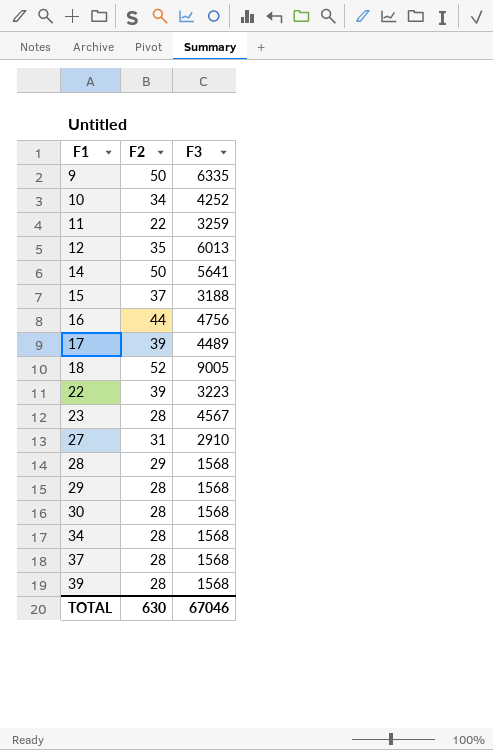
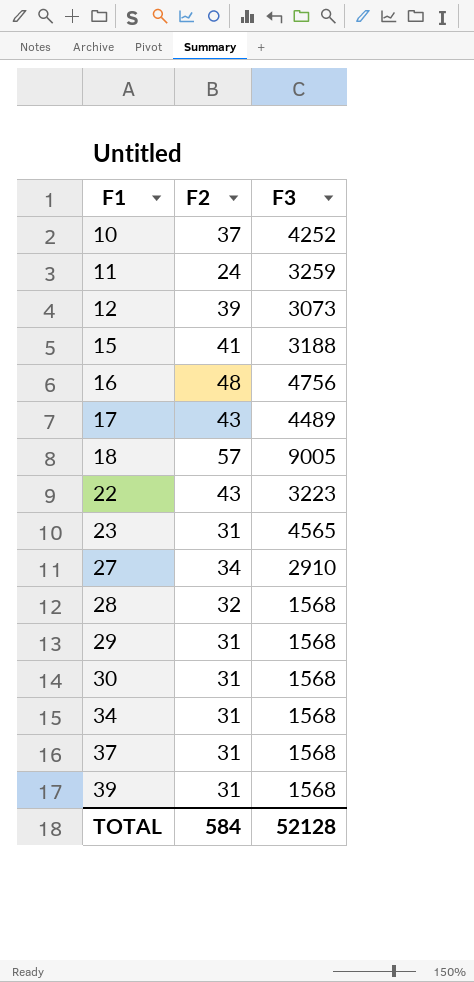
row 9: 50 | 6335 -> none
row 14: 50 | 5641 -> none
10 | F2: 34 -> 37
11 | F2: 22 -> 24
12 | F2: 35 -> 39
12 | F3: 6013 -> 3073
15 | F2: 37 -> 41
16 | F2: 44 -> 48
17 | F2: 39 -> 43
18 | F2: 52 -> 57
22 | F2: 39 -> 43
23 | F2: 28 -> 31
23 | F3: 4567 -> 4565
27 | F2: 31 -> 34
28 | F2: 29 -> 32
29 | F2: 28 -> 31
30 | F2: 28 -> 31
34 | F2: 28 -> 31
37 | F2: 28 -> 31
39 | F2: 28 -> 31
TOTAL | F2: 630 -> 584
TOTAL | F3: 67046 -> 52128

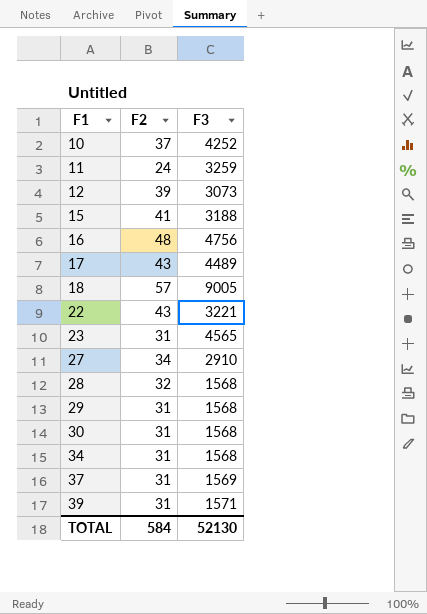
22 | F3: 3223 -> 3221
37 | F3: 1568 -> 1569
39 | F3: 1568 -> 1571
TOTAL | F3: 52128 -> 52130

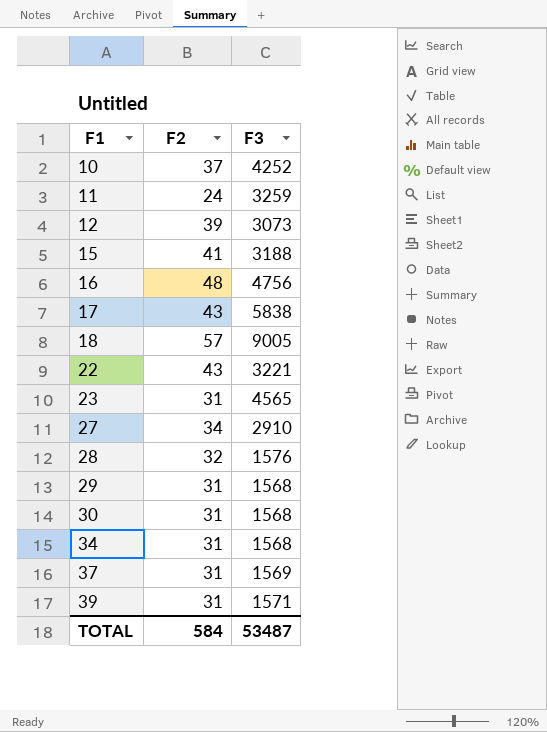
17 | F3: 4489 -> 5838
28 | F3: 1568 -> 1576
TOTAL | F3: 52130 -> 53487

